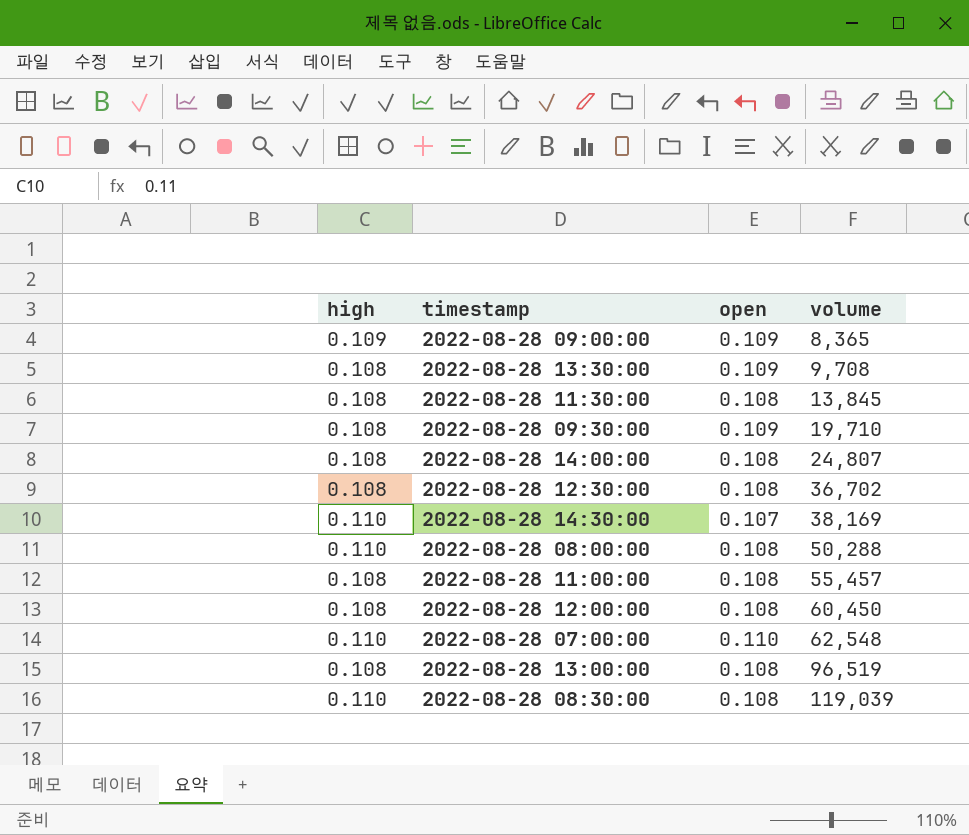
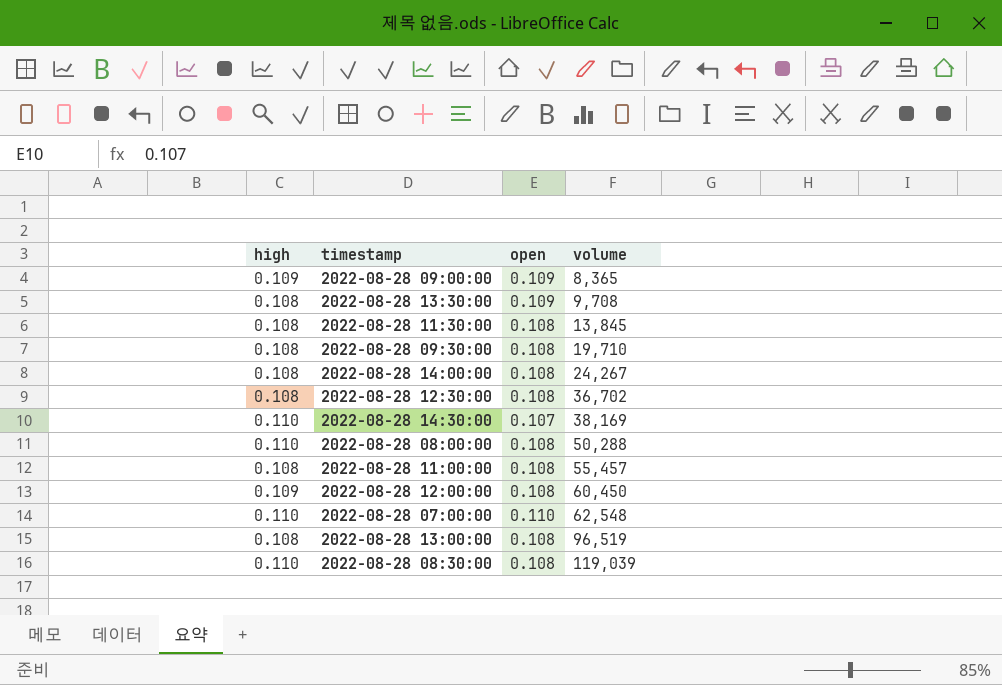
2022-08-28 09:30:00 | open: 0.109 -> 0.108
2022-08-28 14:00:00 | volume: 24,807 -> 24,267
2022-08-28 12:00:00 | high: 0.108 -> 0.109

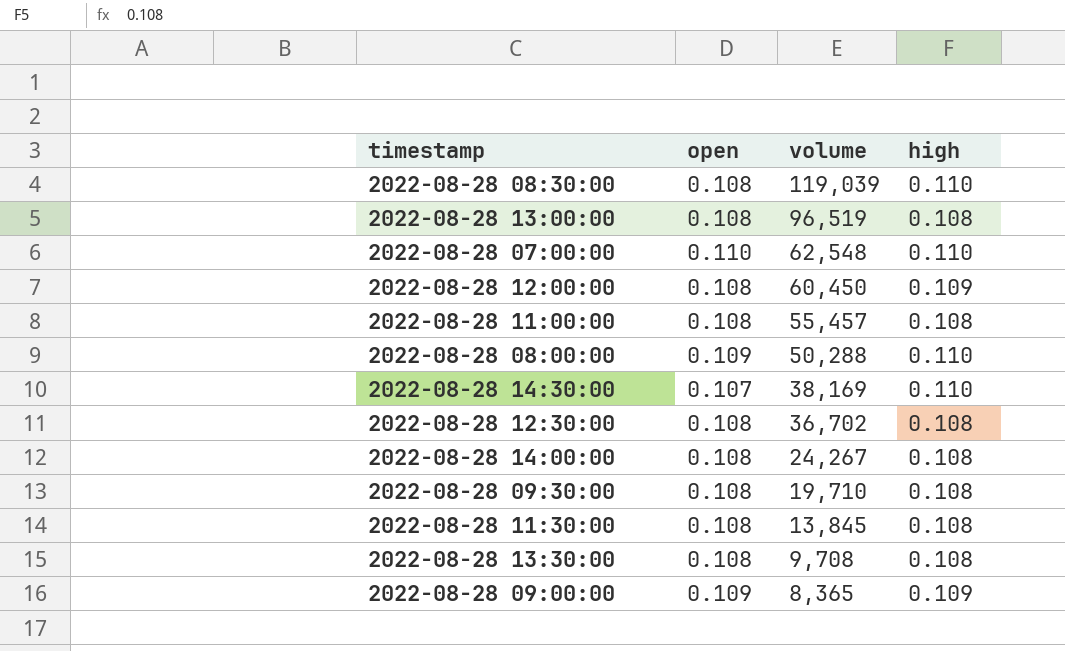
row order: volume ascending -> volume descending
column high | position: 1 -> 4
2022-08-28 08:00:00 | open: 0.108 -> 0.109
2022-08-28 13:30:00 | open: 0.109 -> 0.108

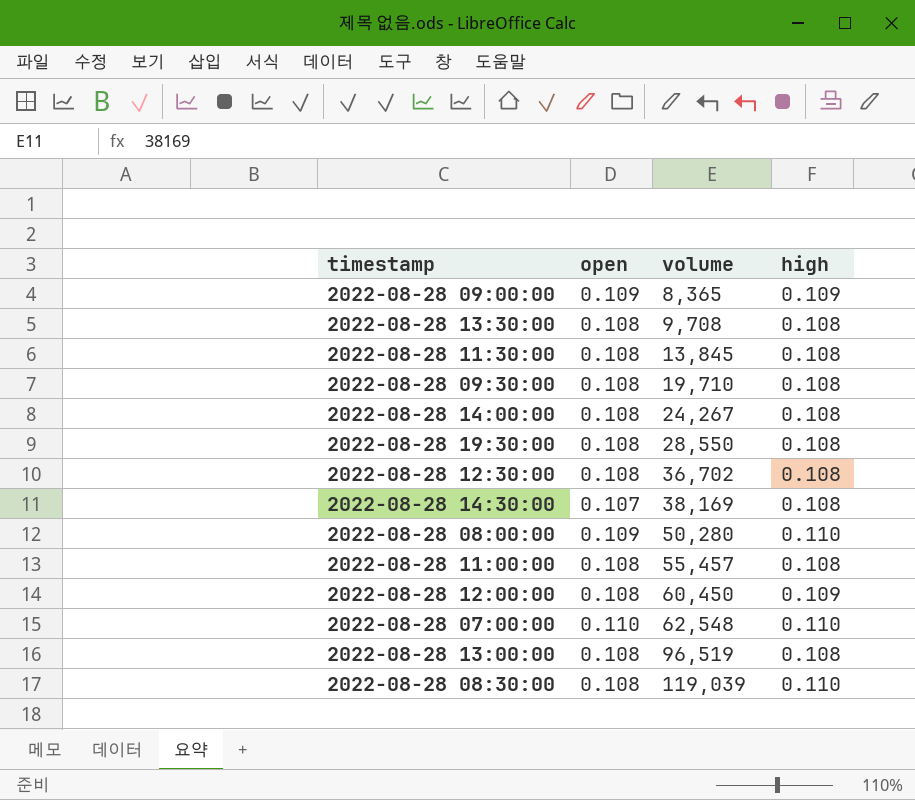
row order: volume descending -> volume ascending
row 2022-08-28 19:30:00: none -> 0.108 | 28,550 | 0.108
2022-08-28 14:30:00 | high: 0.110 -> 0.108
2022-08-28 08:00:00 | volume: 50,288 -> 50,280

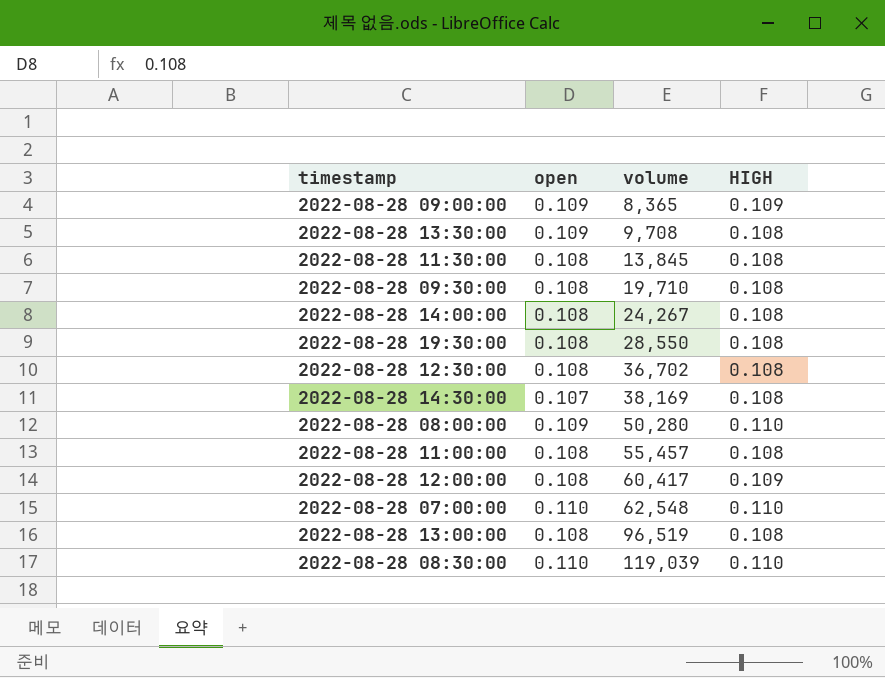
column name: high -> HIGH
2022-08-28 13:30:00 | open: 0.108 -> 0.109
2022-08-28 12:00:00 | volume: 60,450 -> 60,417
2022-08-28 08:30:00 | open: 0.108 -> 0.110

